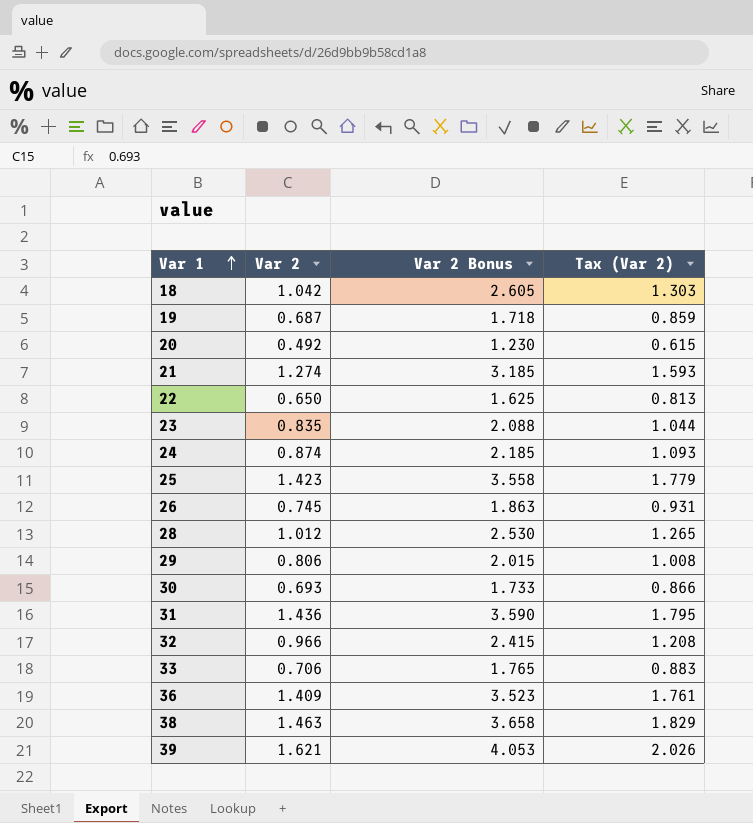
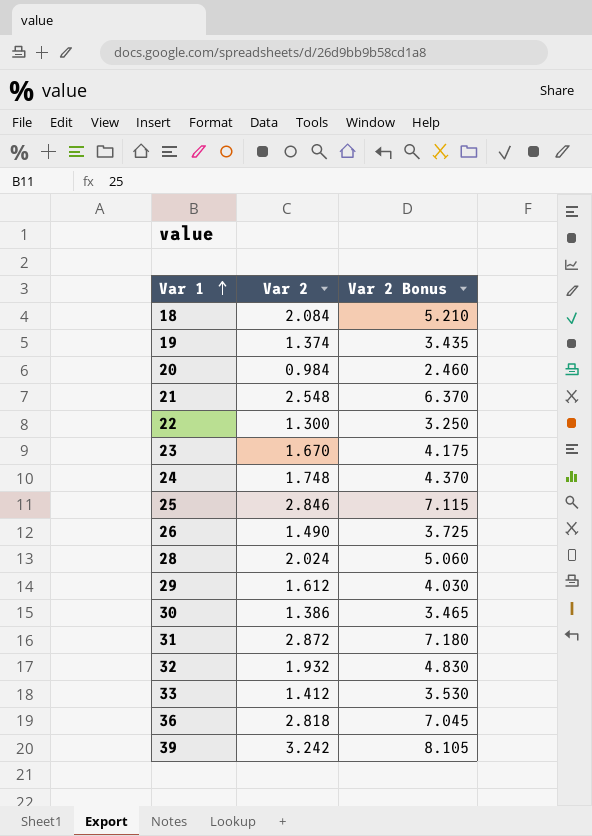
column Tax (Var 2) | formula: [Var 2] * 1.25 -> none
row 38: 1.463 | 3.658 | 1.829 -> none
18 | Var 2: 1.042 -> 2.084
18 | Var 2 Bonus: 2.605 -> 5.210
19 | Var 2: 0.687 -> 1.374
19 | Var 2 Bonus: 1.718 -> 3.435
20 | Var 2: 0.492 -> 0.984
20 | Var 2 Bonus: 1.230 -> 2.460
21 | Var 2: 1.274 -> 2.548
21 | Var 2 Bonus: 3.185 -> 6.370
22 | Var 2: 0.650 -> 1.300
22 | Var 2 Bonus: 1.625 -> 3.250
23 | Var 2: 0.835 -> 1.670
23 | Var 2 Bonus: 2.088 -> 4.175
24 | Var 2: 0.874 -> 1.748
24 | Var 2 Bonus: 2.185 -> 4.370
25 | Var 2: 1.423 -> 2.846
25 | Var 2 Bonus: 3.558 -> 7.115
26 | Var 2: 0.745 -> 1.490
26 | Var 2 Bonus: 1.863 -> 3.725
28 | Var 2: 1.012 -> 2.024
28 | Var 2 Bonus: 2.530 -> 5.060
29 | Var 2: 0.806 -> 1.612
29 | Var 2 Bonus: 2.015 -> 4.030
30 | Var 2: 0.693 -> 1.386
30 | Var 2 Bonus: 1.733 -> 3.465
31 | Var 2: 1.436 -> 2.872
31 | Var 2 Bonus: 3.590 -> 7.180
32 | Var 2: 0.966 -> 1.932
32 | Var 2 Bonus: 2.415 -> 4.830
33 | Var 2: 0.706 -> 1.412
33 | Var 2 Bonus: 1.765 -> 3.530
36 | Var 2: 1.409 -> 2.818
36 | Var 2 Bonus: 3.523 -> 7.045
39 | Var 2: 1.621 -> 3.242
39 | Var 2 Bonus: 4.053 -> 8.105

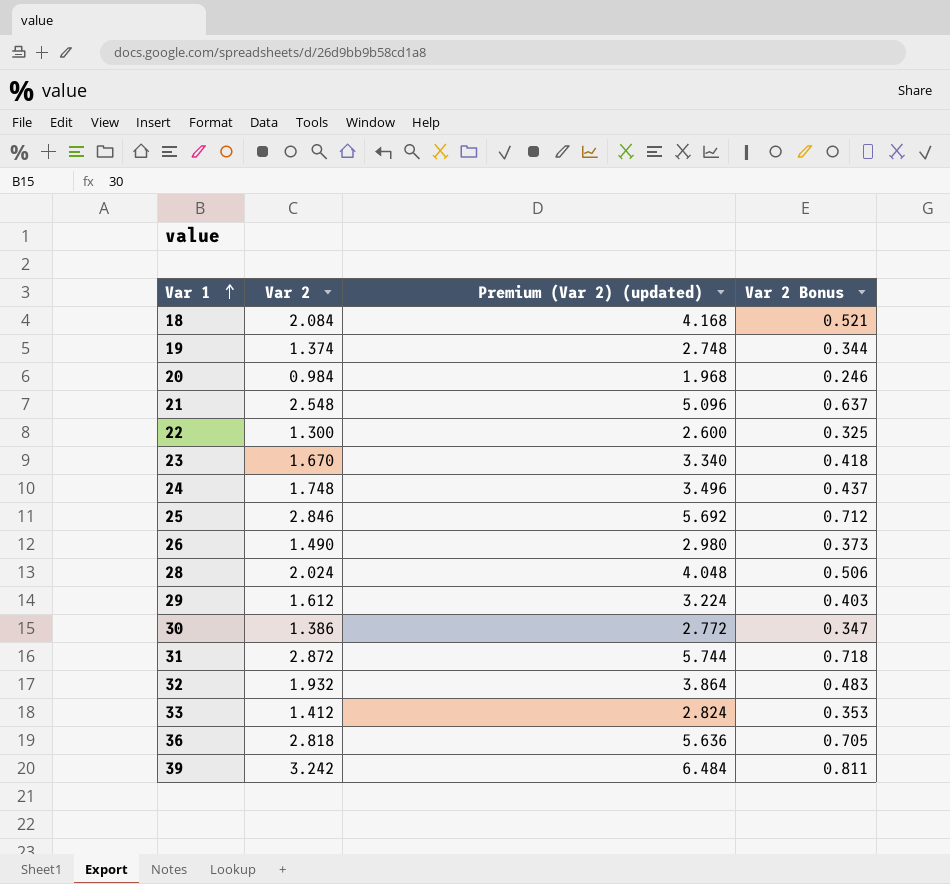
column Premium (Var 2) (updated) | formula: none -> [Var 2] * 2
column Var 2 Bonus | formula: [Var 2] * 2.5 -> [Var 2] * 0.25

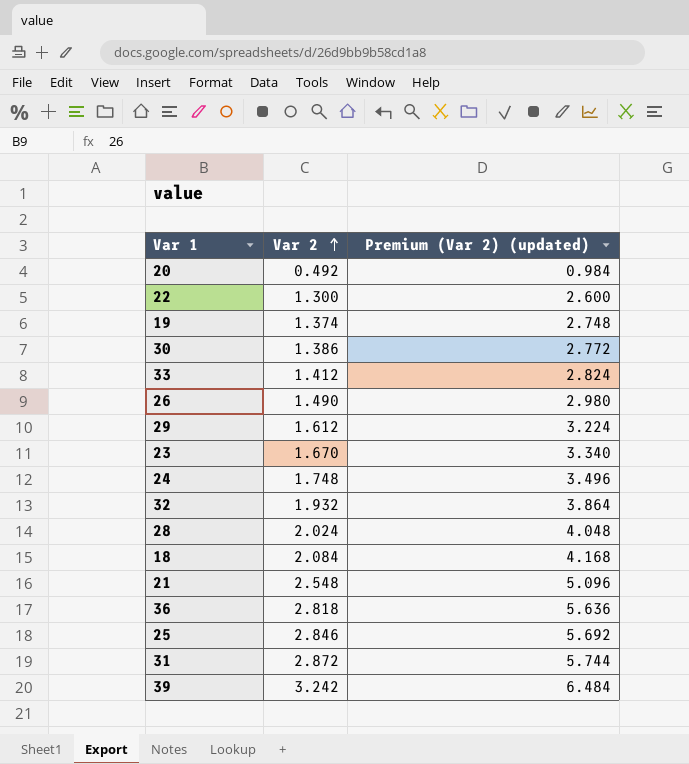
row order: Var 1 ascending -> Var 2 ascending
column Var 2 Bonus | formula: [Var 2] * 0.25 -> none
20 | Var 2: 0.984 -> 0.492
20 | Premium (Var 2) (updated): 1.968 -> 0.984

